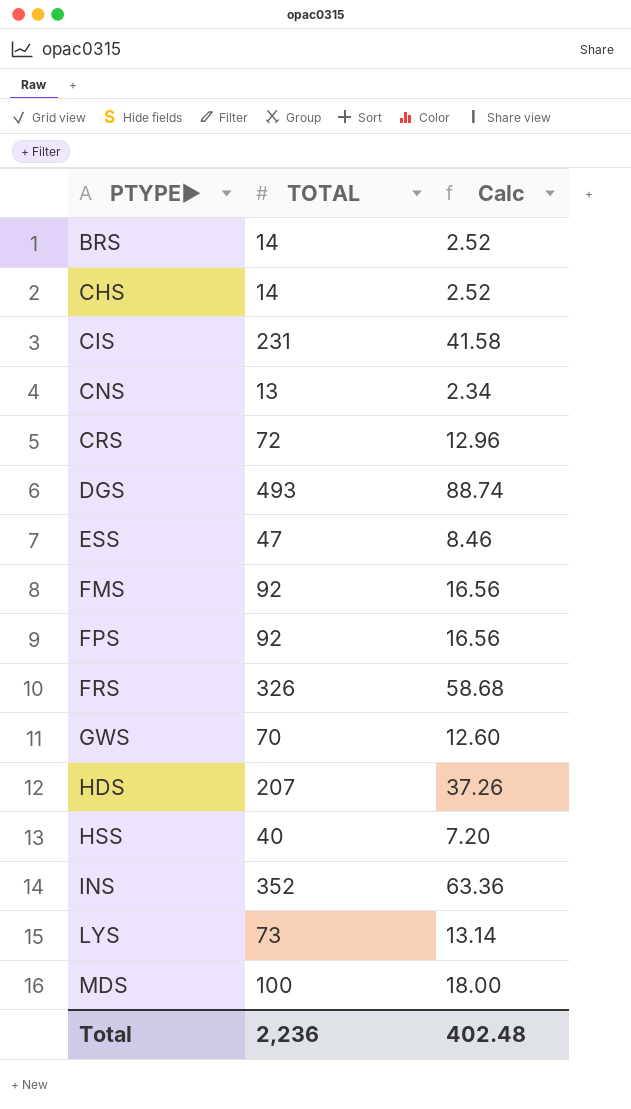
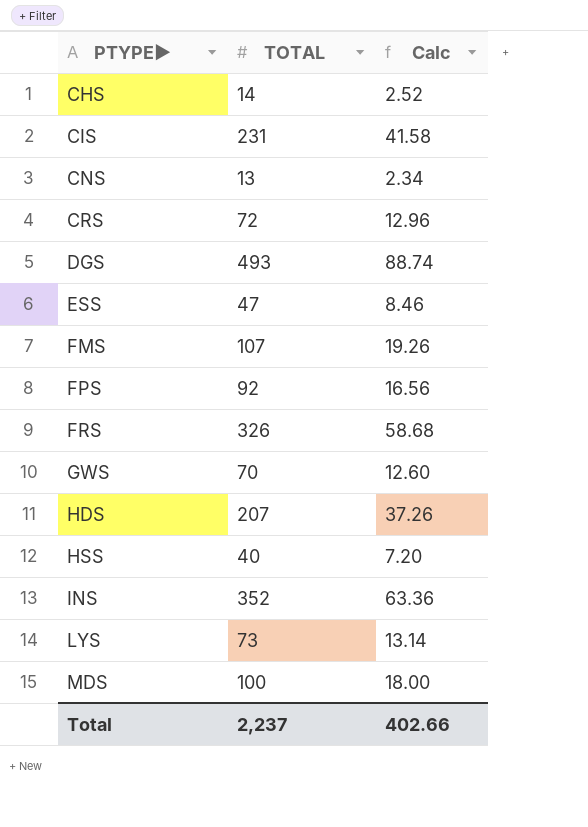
row BRS: 14 | 2.52 -> none
FMS | TOTAL: 92 -> 107
FMS | Calc: 16.56 -> 19.26
Total | TOTAL: 2,236 -> 2,237
Total | Calc: 402.48 -> 402.66

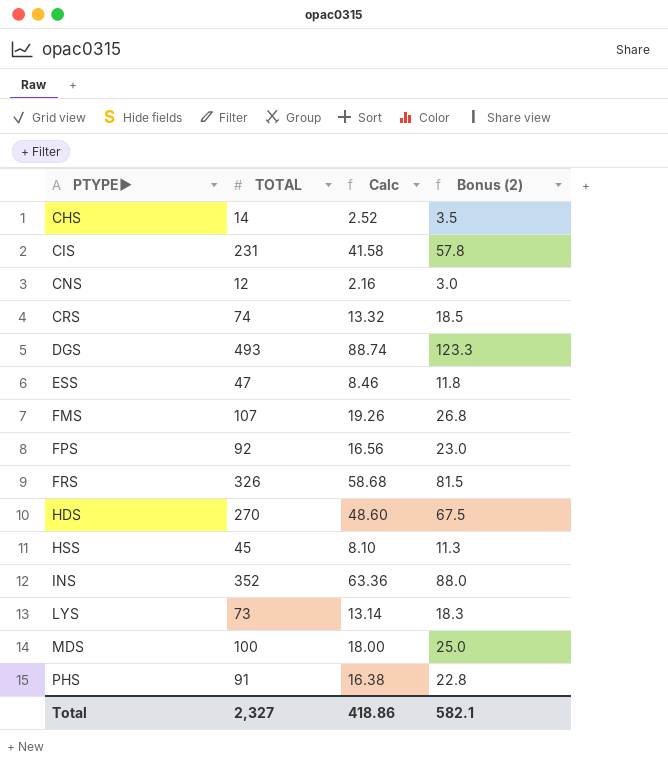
column Bonus (2) | formula: none -> [TOTAL] * 0.25
row GWS: 70 | 12.60 -> none
CNS | TOTAL: 13 -> 12
CNS | Calc: 2.34 -> 2.16
CRS | TOTAL: 72 -> 74
CRS | Calc: 12.96 -> 13.32
HDS | TOTAL: 207 -> 270
HDS | Calc: 37.26 -> 48.60
HSS | TOTAL: 40 -> 45
HSS | Calc: 7.20 -> 8.10
row PHS: none -> 91 | 16.38 | 22.8
Total | TOTAL: 2,237 -> 2,327
Total | Calc: 402.66 -> 418.86

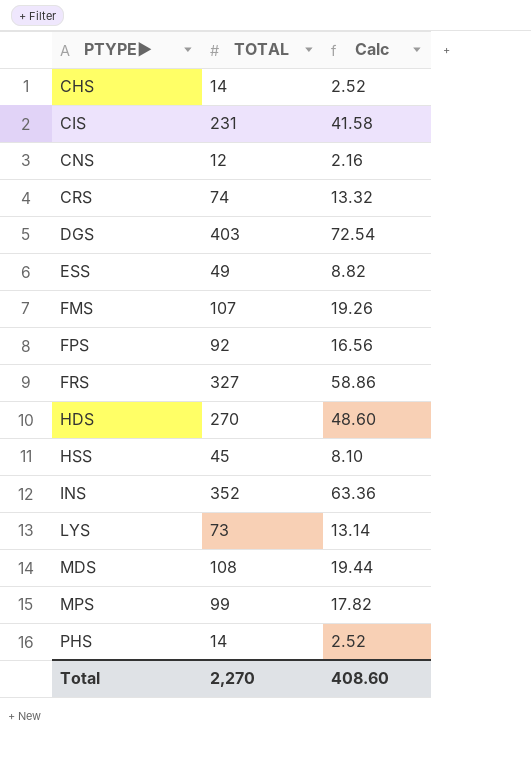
column Bonus (2) | formula: [TOTAL] * 0.25 -> none
DGS | TOTAL: 493 -> 403
DGS | Calc: 88.74 -> 72.54
ESS | TOTAL: 47 -> 49
ESS | Calc: 8.46 -> 8.82
FRS | TOTAL: 326 -> 327
FRS | Calc: 58.68 -> 58.86
MDS | TOTAL: 100 -> 108
MDS | Calc: 18.00 -> 19.44
row MPS: none -> 99 | 17.82
PHS | TOTAL: 91 -> 14
PHS | Calc: 16.38 -> 2.52
Total | TOTAL: 2,327 -> 2,270
Total | Calc: 418.86 -> 408.60

